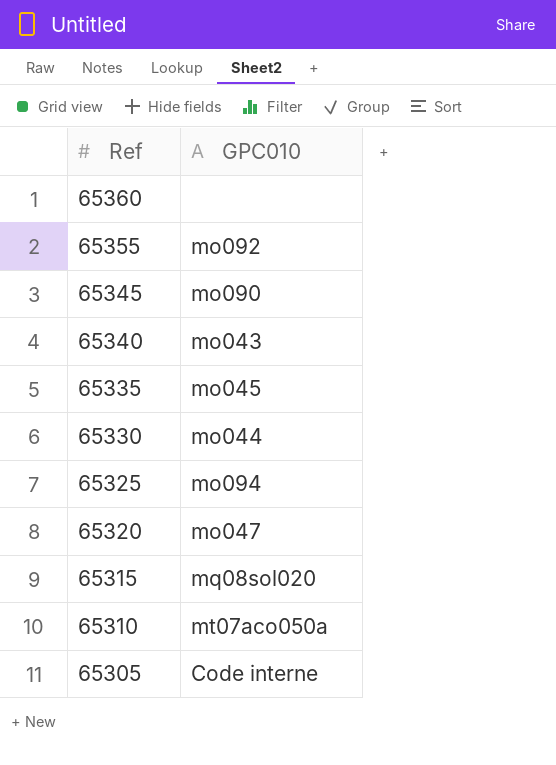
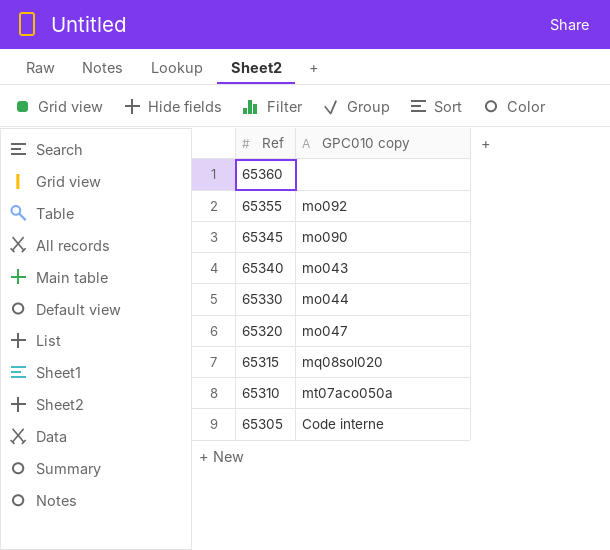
column name: GPC010 -> GPC010 copy
row 65335: mo045 -> none
row 65325: mo094 -> none

